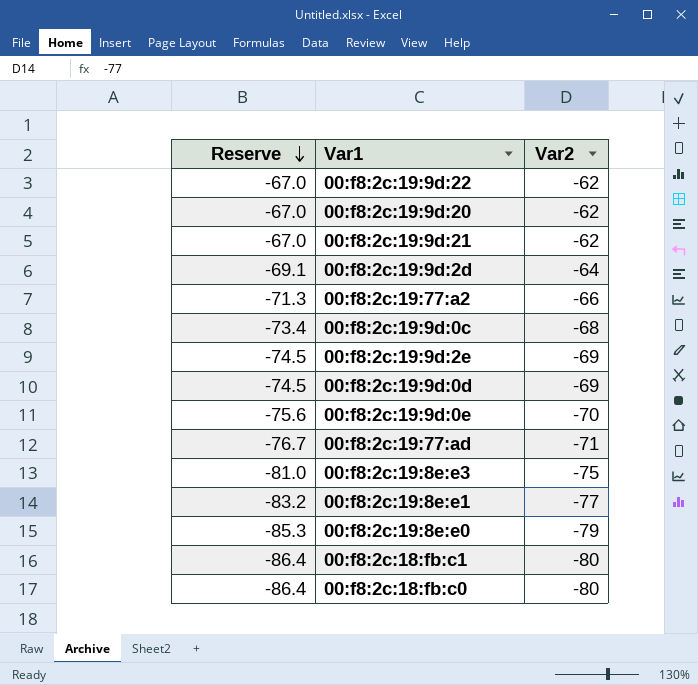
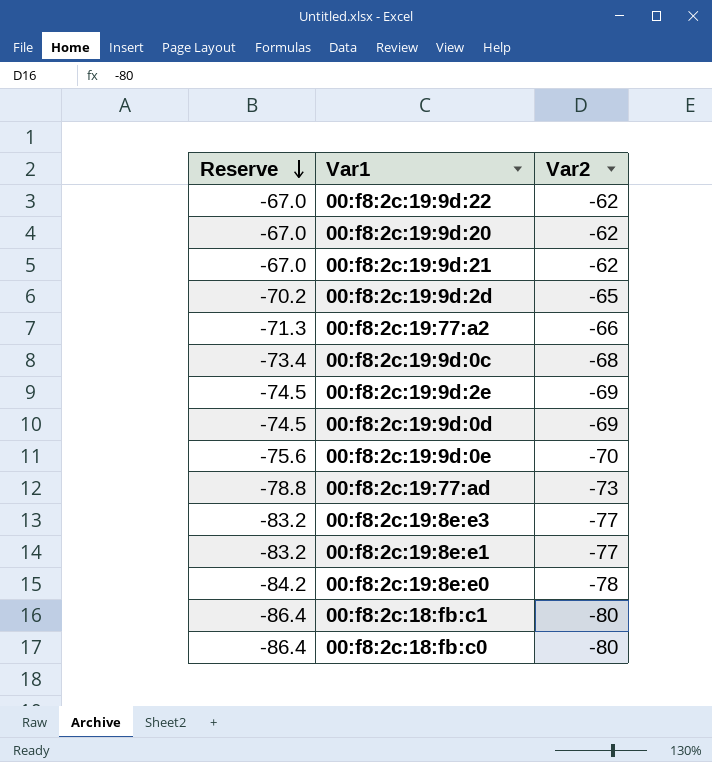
00:f8:2c:19:9d:2d | Reserve: -69.1 -> -70.2
00:f8:2c:19:9d:2d | Var2: -64 -> -65
00:f8:2c:19:77:ad | Reserve: -76.7 -> -78.8
00:f8:2c:19:77:ad | Var2: -71 -> -73
00:f8:2c:19:8e:e3 | Reserve: -81.0 -> -83.2
00:f8:2c:19:8e:e3 | Var2: -75 -> -77
00:f8:2c:19:8e:e0 | Reserve: -85.3 -> -84.2
00:f8:2c:19:8e:e0 | Var2: -79 -> -78

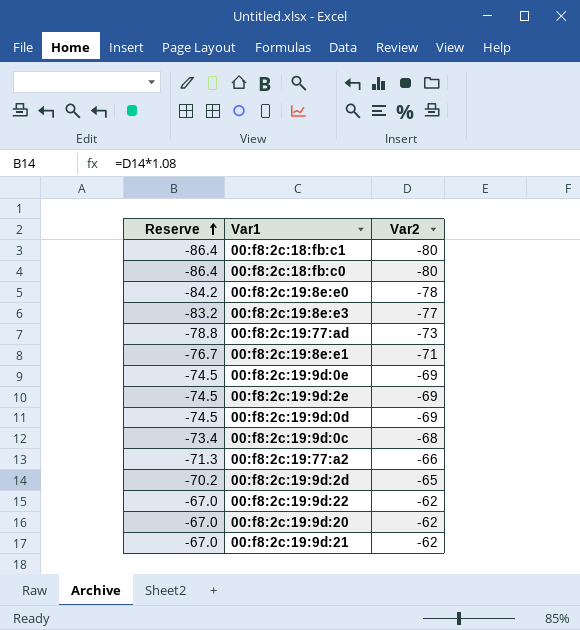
row order: Reserve descending -> Reserve ascending
00:f8:2c:19:8e:e1 | Reserve: -83.2 -> -76.7
00:f8:2c:19:8e:e1 | Var2: -77 -> -71
00:f8:2c:19:9d:0e | Reserve: -75.6 -> -74.5
00:f8:2c:19:9d:0e | Var2: -70 -> -69

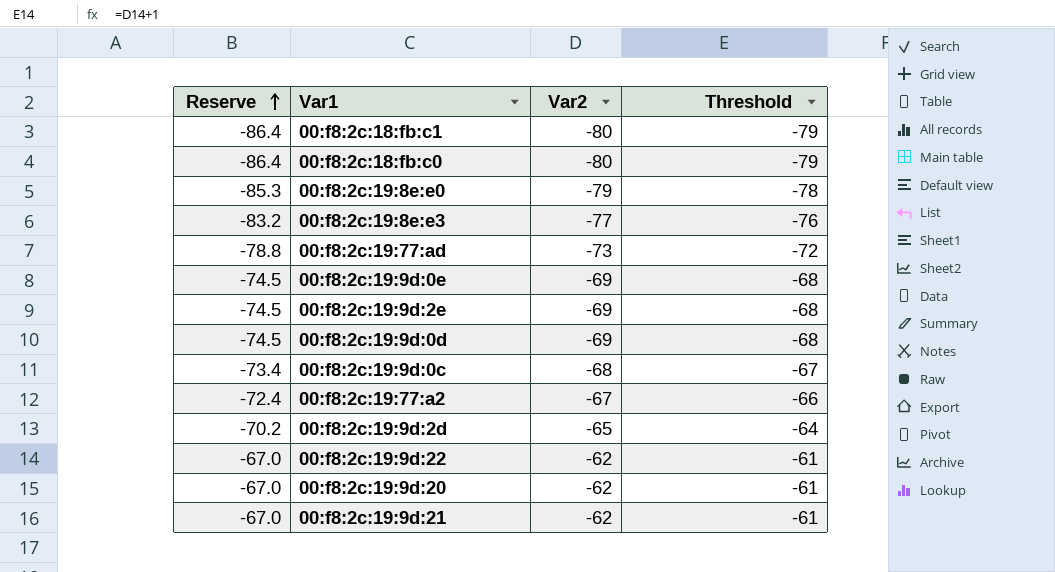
column Threshold | formula: none -> [Var2] + 1
row 00:f8:2c:19:8e:e1: -76.7 | -71 -> none
00:f8:2c:19:8e:e0 | Reserve: -84.2 -> -85.3
00:f8:2c:19:8e:e0 | Var2: -78 -> -79
00:f8:2c:19:77:a2 | Reserve: -71.3 -> -72.4
00:f8:2c:19:77:a2 | Var2: -66 -> -67

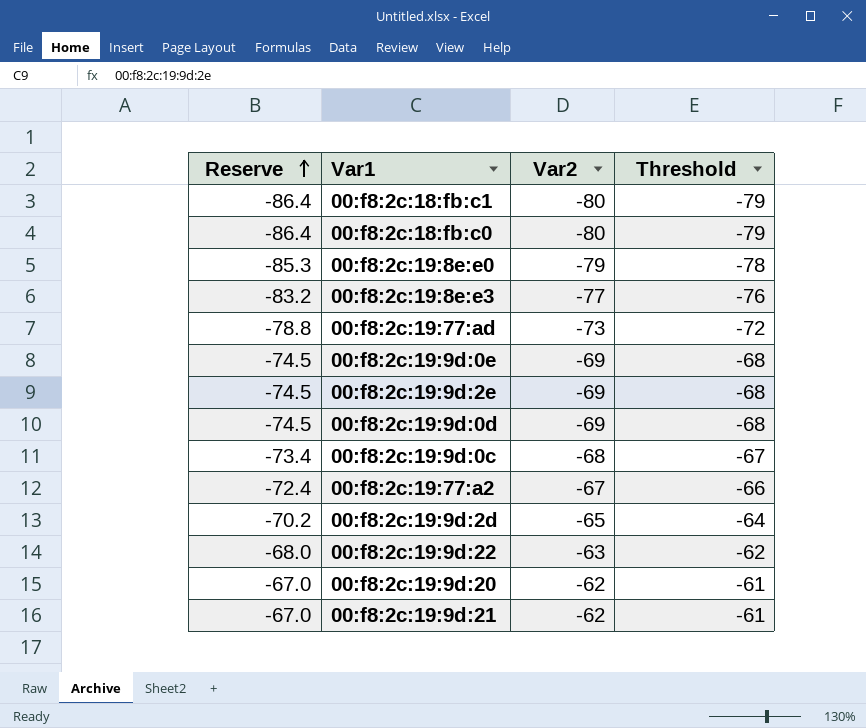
00:f8:2c:19:9d:22 | Reserve: -67.0 -> -68.0
00:f8:2c:19:9d:22 | Var2: -62 -> -63
00:f8:2c:19:9d:22 | Threshold: -61 -> -62

